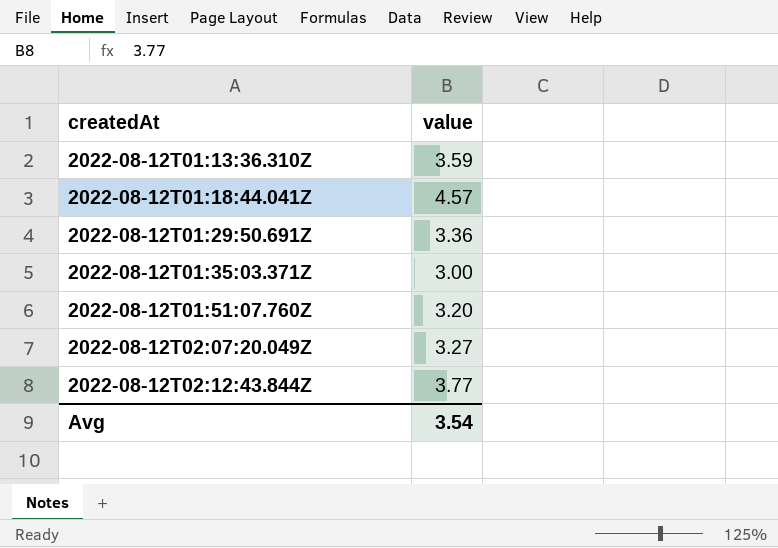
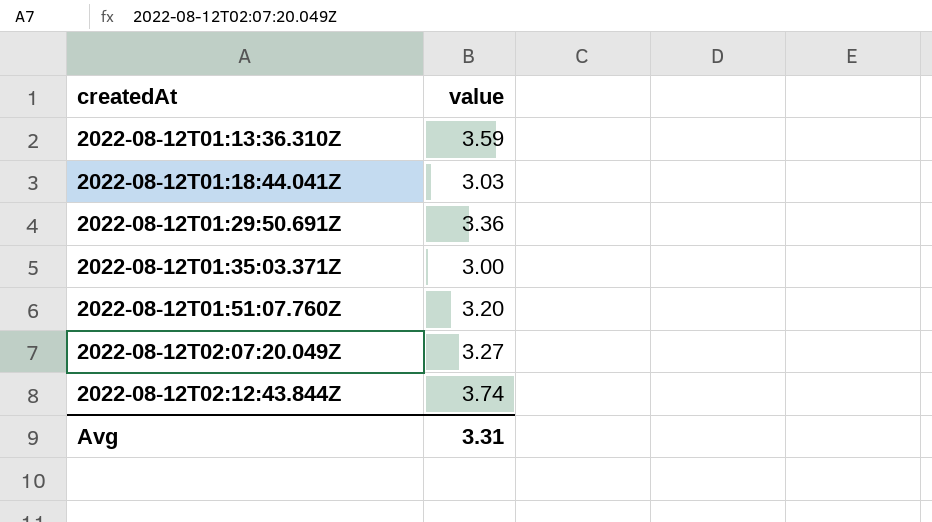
2022-08-12T01:18:44.041Z | value: 4.57 -> 3.03
2022-08-12T02:12:43.844Z | value: 3.77 -> 3.74
Avg | value: 3.54 -> 3.31

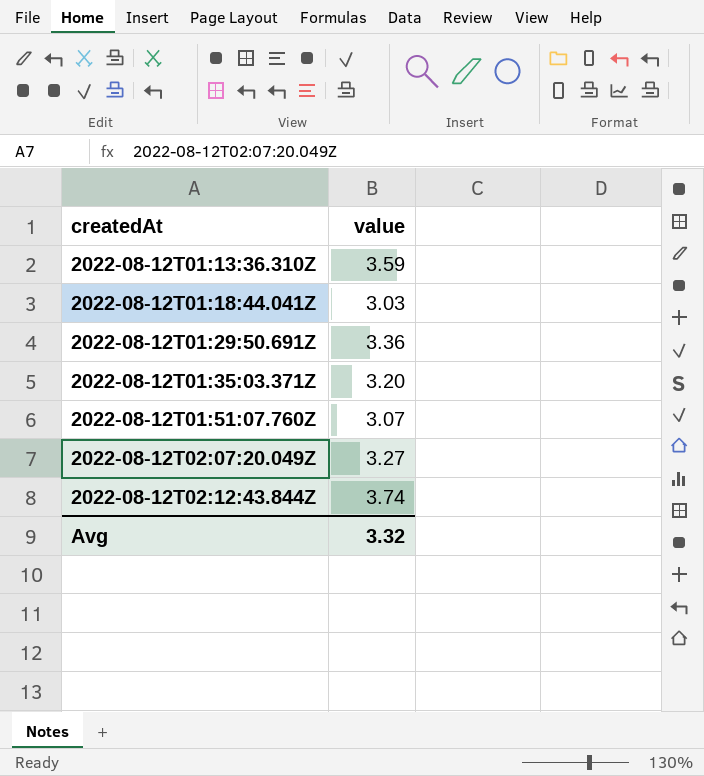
2022-08-12T01:35:03.371Z | value: 3.00 -> 3.20
2022-08-12T01:51:07.760Z | value: 3.20 -> 3.07
Avg | value: 3.31 -> 3.32

